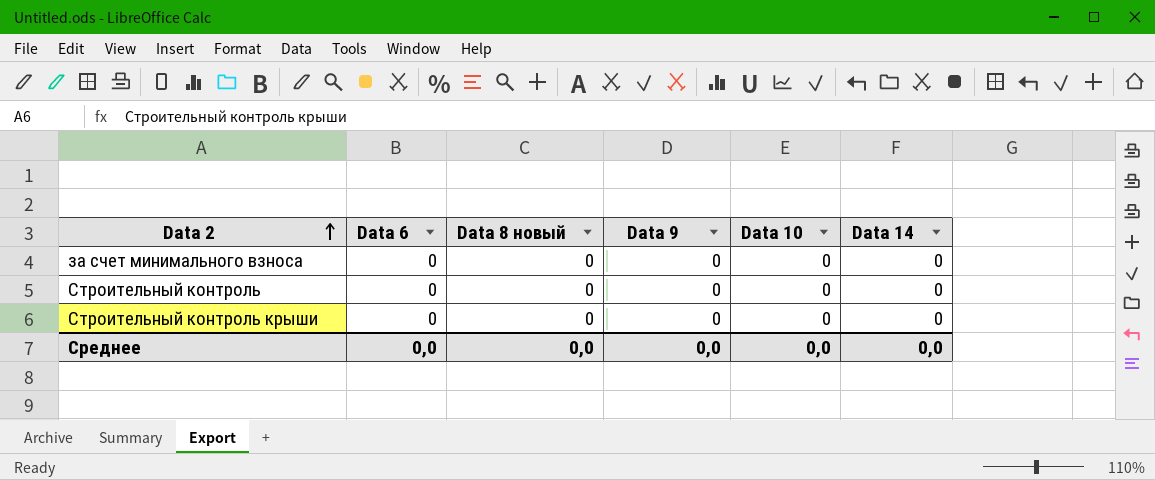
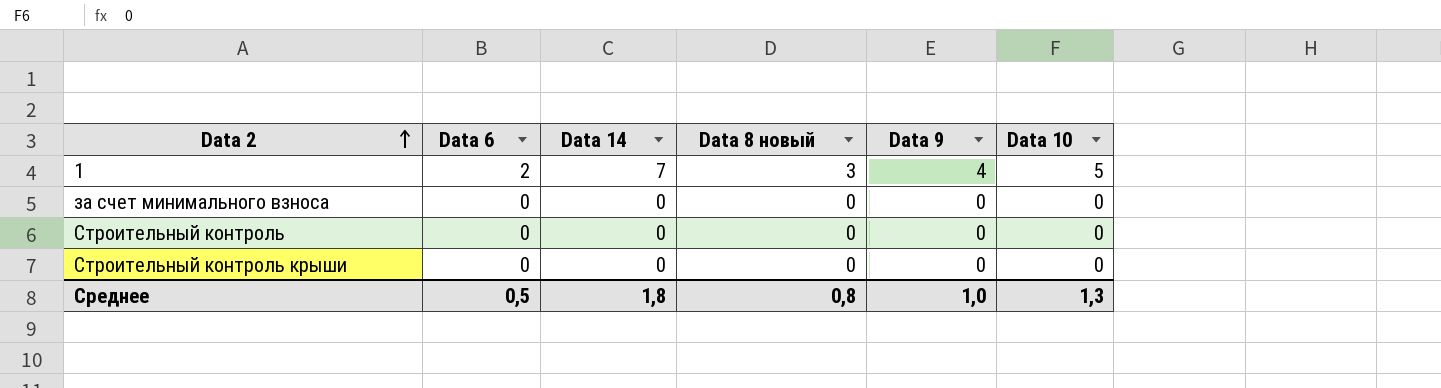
column Data 14 | position: 6 -> 3
row 1: none -> 2 | 7 | 3 | 4 | 5
Среднее | Data 6: 0,0 -> 0,5
Среднее | Data 14: 0,0 -> 1,8
Среднее | Data 8 новый: 0,0 -> 0,8
Среднее | Data 9: 0,0 -> 1,0
Среднее | Data 10: 0,0 -> 1,3

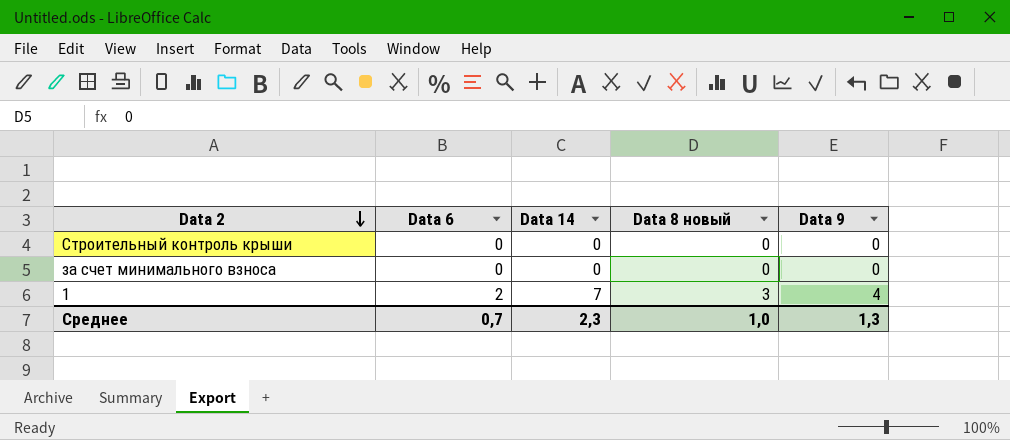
row order: Data 2 ascending -> Data 2 descending
column Data 10 | position: 6 -> none
row Строительный контроль: 0 | 0 | 0 | 0 | 0 -> none
Среднее | Data 6: 0,5 -> 0,7
Среднее | Data 14: 1,8 -> 2,3
Среднее | Data 8 новый: 0,8 -> 1,0
Среднее | Data 9: 1,0 -> 1,3

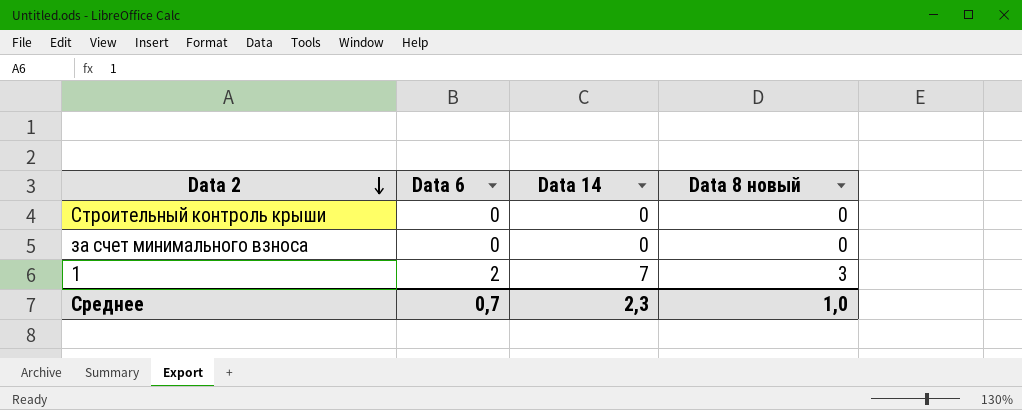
column Data 9 | position: 5 -> none

